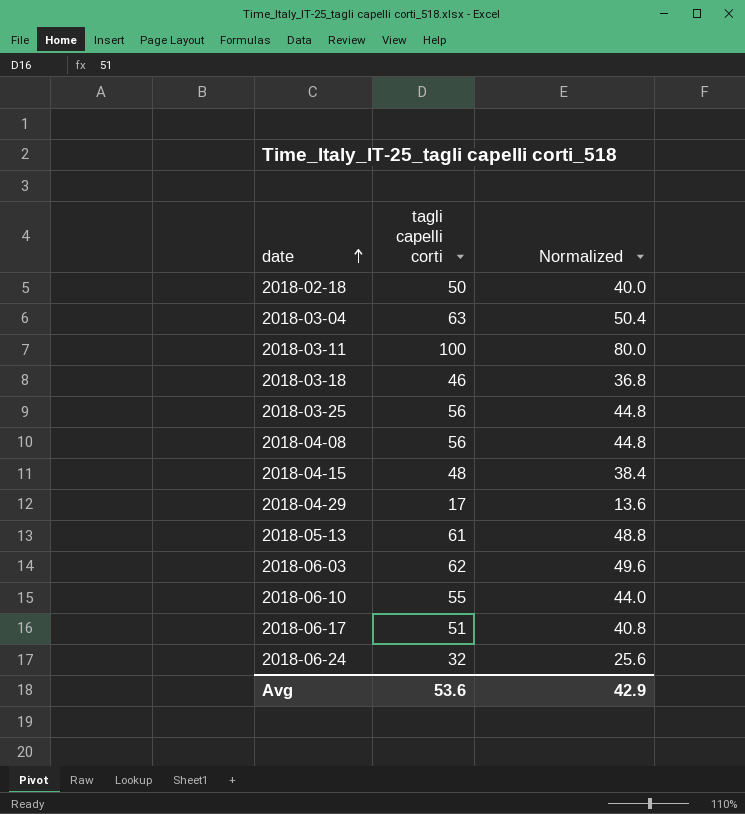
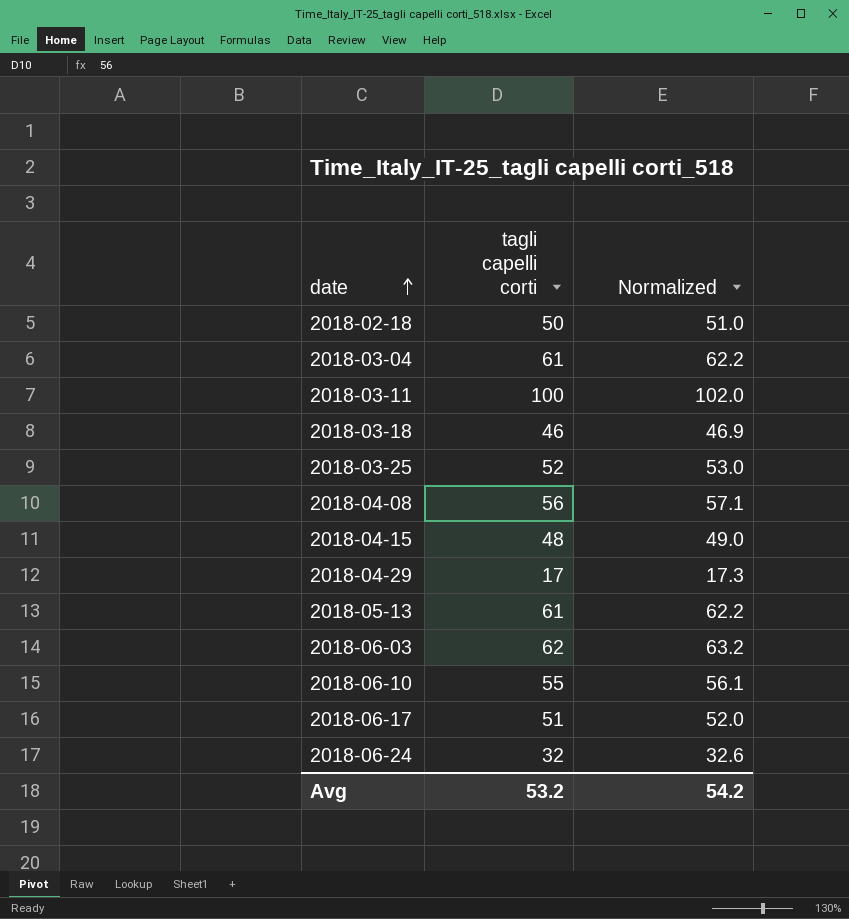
column Normalized | formula: [tagli capelli corti] * 0.8 -> [tagli capelli corti] * 1.02
2018-03-04 | tagli capelli corti: 63 -> 61
2018-03-25 | tagli capelli corti: 56 -> 52
Avg | tagli capelli corti: 53.6 -> 53.2
Avg | Normalized: 42.9 -> 54.2

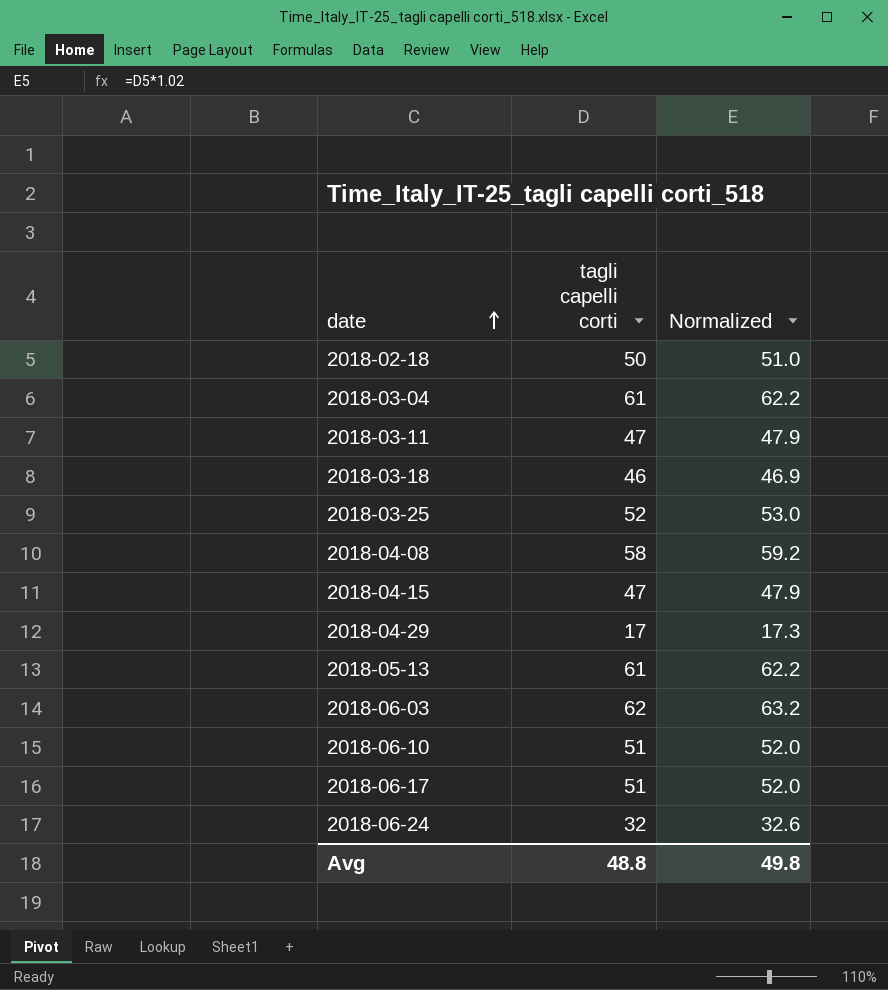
2018-03-11 | tagli capelli corti: 100 -> 47
2018-03-11 | Normalized: 102.0 -> 47.9
2018-04-08 | tagli capelli corti: 56 -> 58
2018-04-08 | Normalized: 57.1 -> 59.2
2018-04-15 | tagli capelli corti: 48 -> 47
2018-04-15 | Normalized: 49.0 -> 47.9
2018-06-10 | tagli capelli corti: 55 -> 51
2018-06-10 | Normalized: 56.1 -> 52.0
Avg | tagli capelli corti: 53.2 -> 48.8
Avg | Normalized: 54.2 -> 49.8

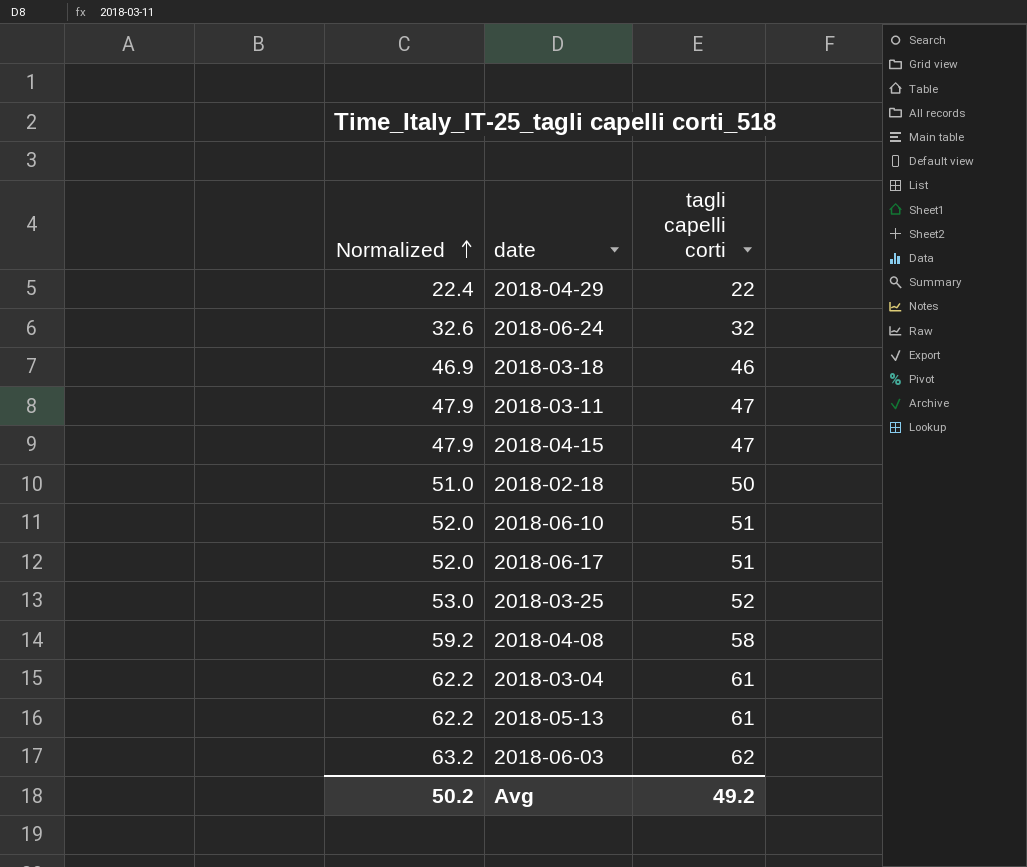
row order: date ascending -> Normalized ascending
column Normalized | position: 3 -> 1
2018-04-29 | Normalized: 17.3 -> 22.4
2018-04-29 | tagli capelli corti: 17 -> 22
Avg | Normalized: 49.8 -> 50.2
Avg | tagli capelli corti: 48.8 -> 49.2

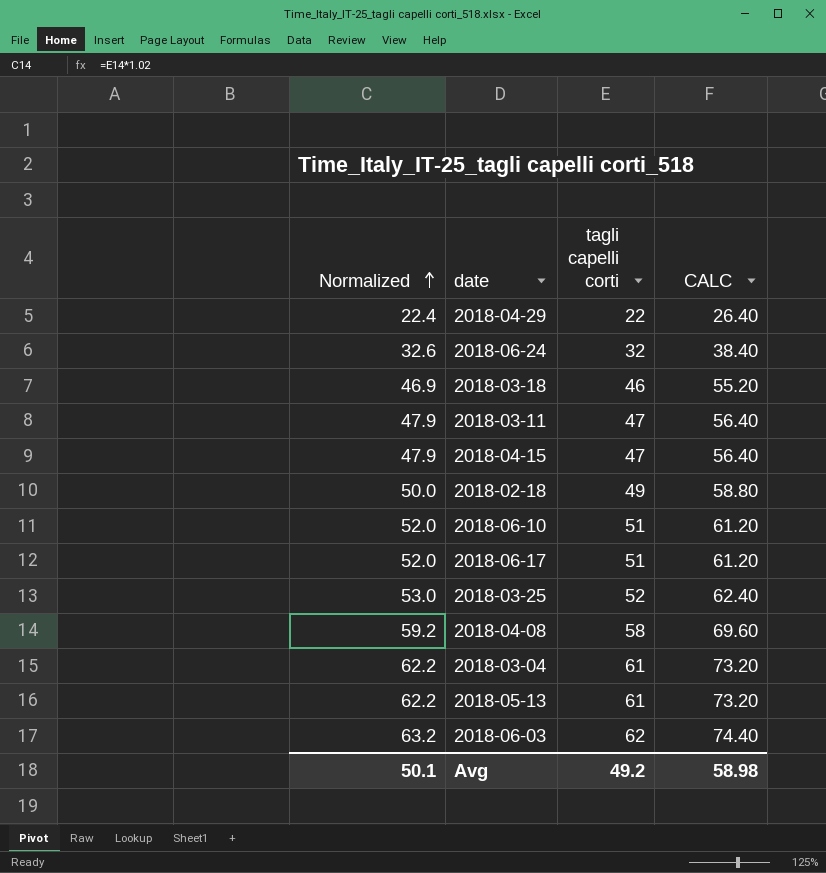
column CALC | formula: none -> [tagli capelli corti] * 1.2
2018-02-18 | Normalized: 51.0 -> 50.0
2018-02-18 | tagli capelli corti: 50 -> 49
Avg | Normalized: 50.2 -> 50.1

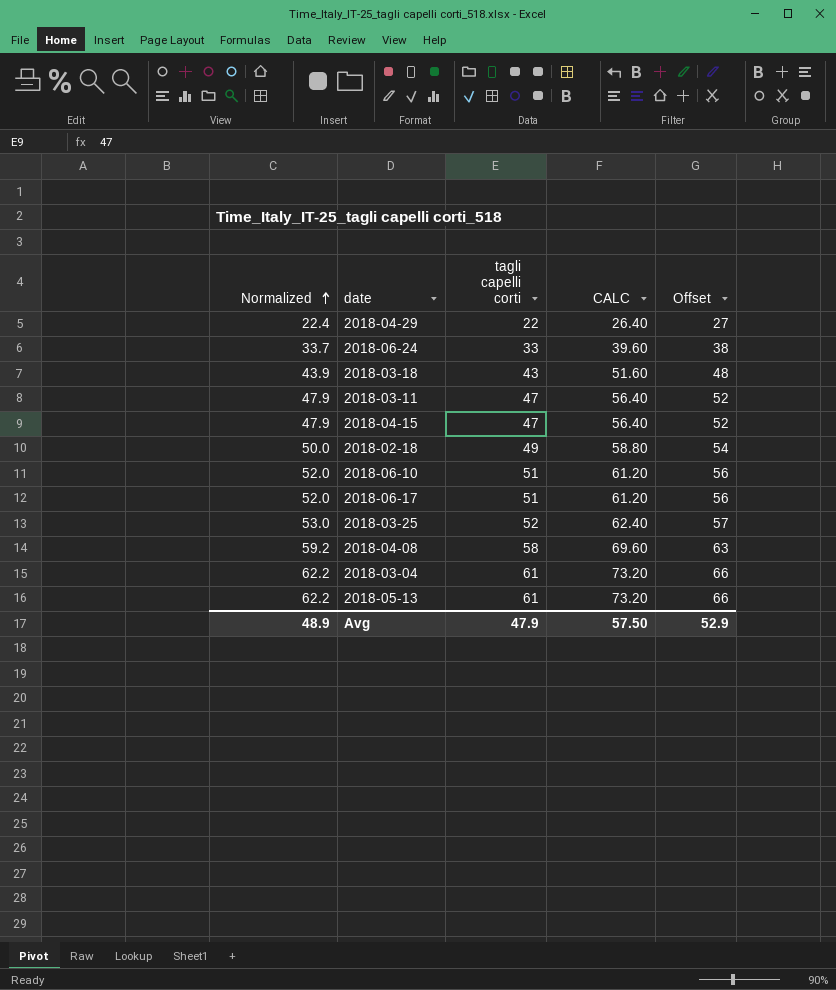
column Offset | formula: none -> [tagli capelli corti] + 5
row 2018-06-03: 63.2 | 62 | 74.40 -> none
2018-06-24 | Normalized: 32.6 -> 33.7
2018-06-24 | tagli capelli corti: 32 -> 33
2018-06-24 | CALC: 38.40 -> 39.60
2018-03-18 | Normalized: 46.9 -> 43.9
2018-03-18 | tagli capelli corti: 46 -> 43
2018-03-18 | CALC: 55.20 -> 51.60
Avg | Normalized: 50.1 -> 48.9
Avg | tagli capelli corti: 49.2 -> 47.9
Avg | CALC: 58.98 -> 57.50

